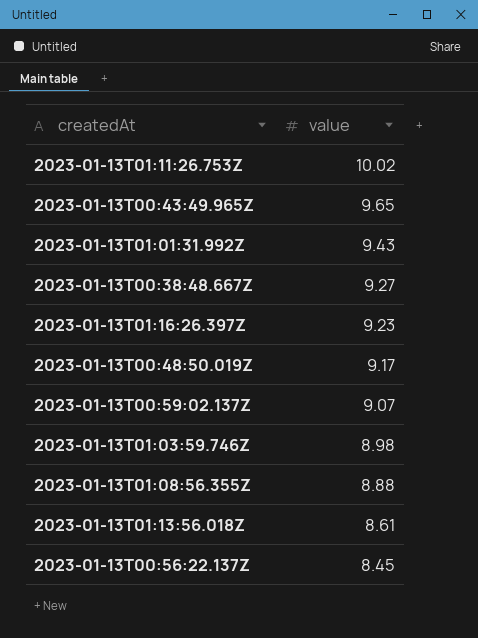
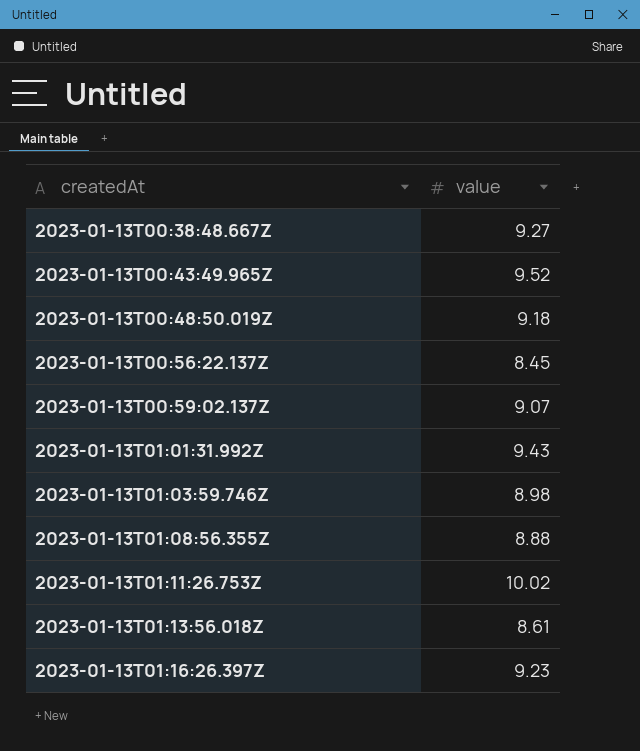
row order: value descending -> createdAt ascending
2023-01-13T00:43:49.965Z | value: 9.65 -> 9.52
2023-01-13T00:48:50.019Z | value: 9.17 -> 9.18

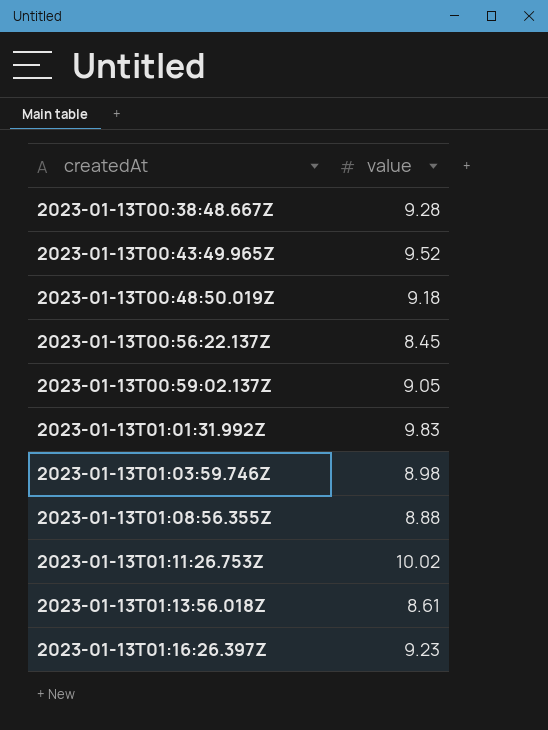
2023-01-13T00:38:48.667Z | value: 9.27 -> 9.28
2023-01-13T00:59:02.137Z | value: 9.07 -> 9.05
2023-01-13T01:01:31.992Z | value: 9.43 -> 9.83

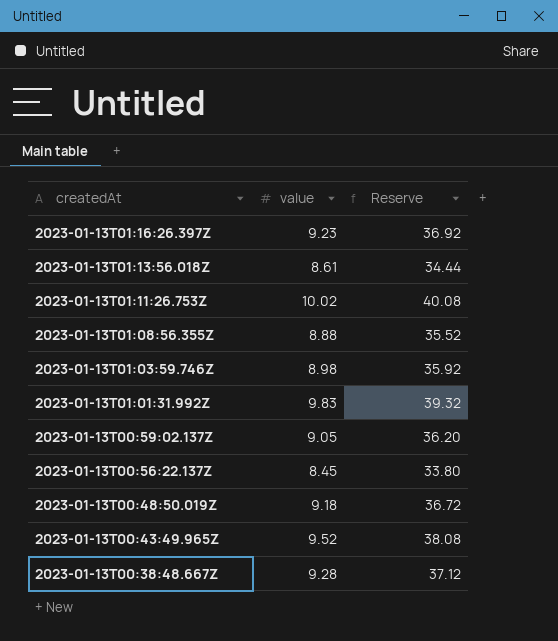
row order: createdAt ascending -> createdAt descending
column Reserve | formula: none -> [value] * 4

